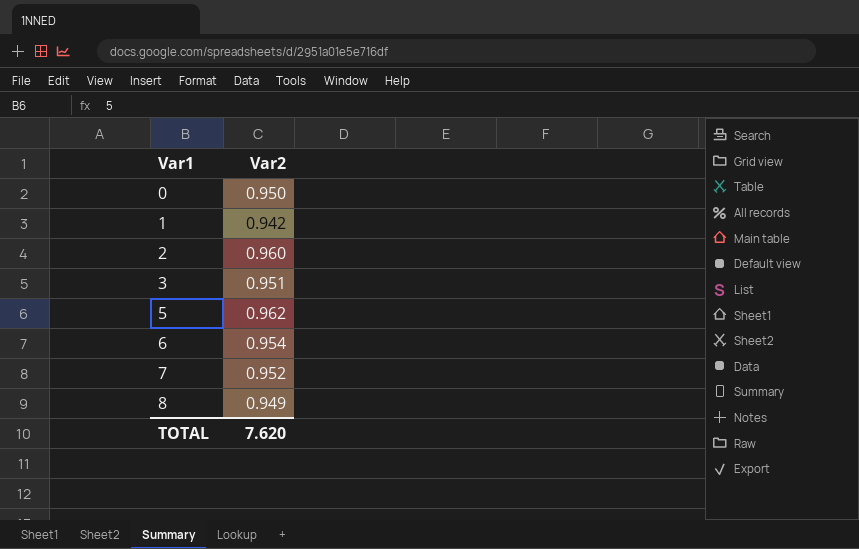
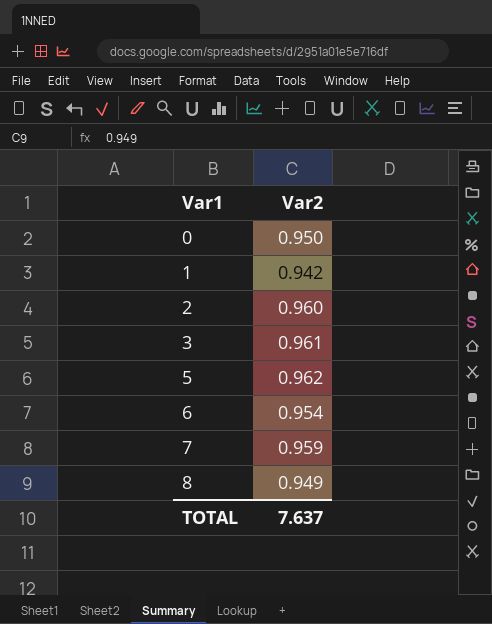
3 | Var2: 0.951 -> 0.961
7 | Var2: 0.952 -> 0.959
TOTAL | Var2: 7.620 -> 7.637

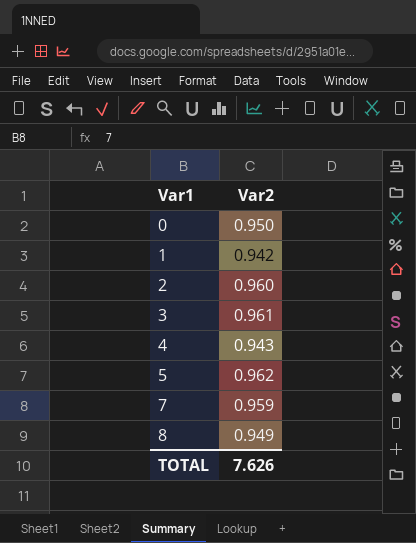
row 6: 0.954 -> none
row 4: none -> 0.943
TOTAL | Var2: 7.637 -> 7.626

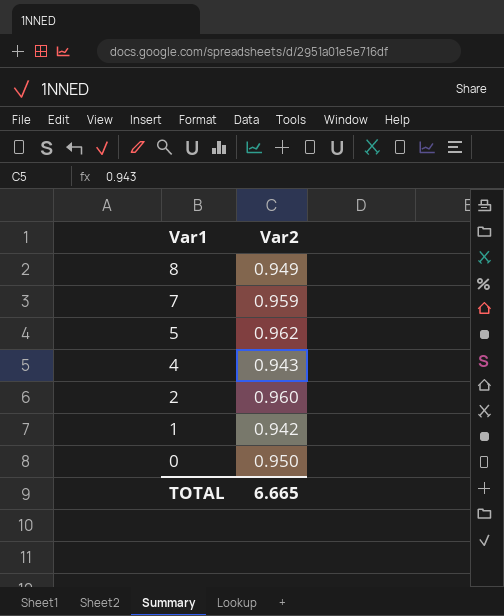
row order: Var1 ascending -> Var1 descending
row 3: 0.961 -> none
TOTAL | Var2: 7.626 -> 6.665

